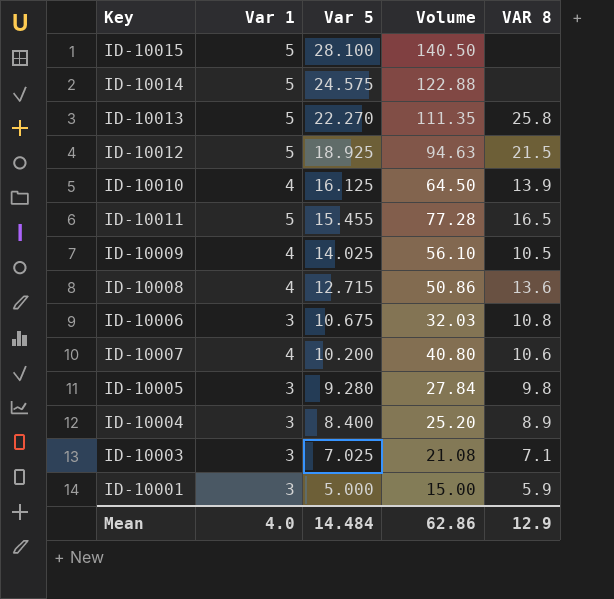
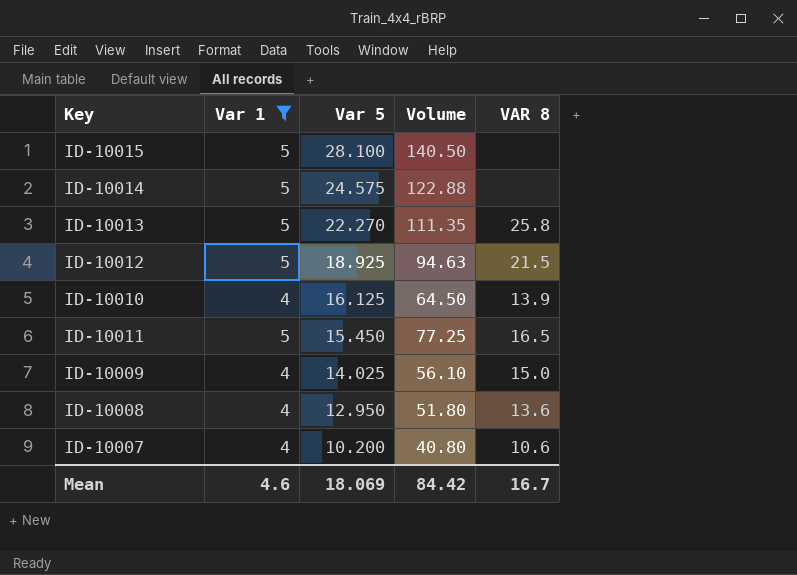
filter: none -> Var 1 != 3
ID-10011 | Var 5: 15.455 -> 15.450
ID-10011 | Volume: 77.28 -> 77.25
ID-10009 | VAR 8: 10.5 -> 15.0
ID-10008 | Var 5: 12.715 -> 12.950
ID-10008 | Volume: 50.86 -> 51.80
Mean | Var 1: 4.0 -> 4.6
Mean | Var 5: 14.484 -> 18.069
Mean | Volume: 62.86 -> 84.42
Mean | VAR 8: 12.9 -> 16.7

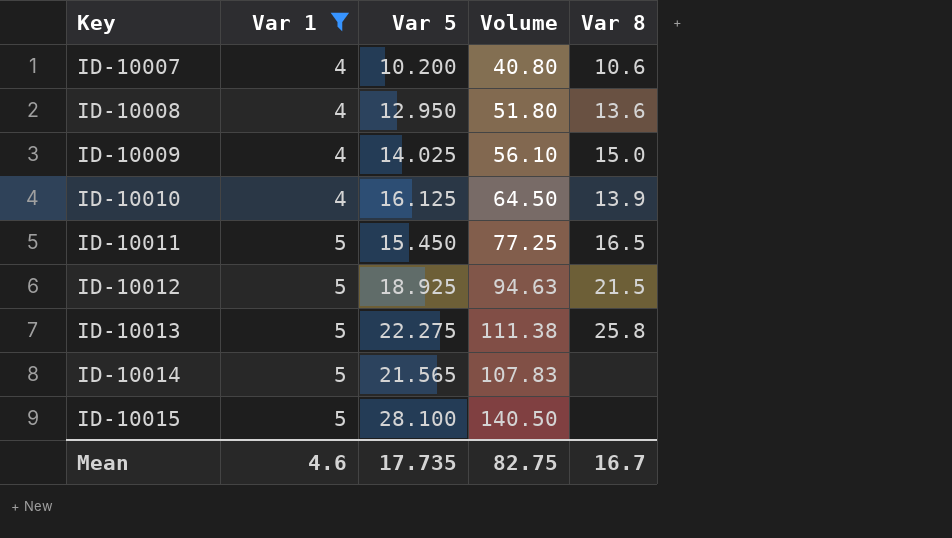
row order: Var 5 descending -> Key ascending
column name: VAR 8 -> Var 8
ID-10013 | Var 5: 22.270 -> 22.275
ID-10013 | Volume: 111.35 -> 111.38
ID-10014 | Var 5: 24.575 -> 21.565
ID-10014 | Volume: 122.88 -> 107.83
Mean | Var 5: 18.069 -> 17.735
Mean | Volume: 84.42 -> 82.75

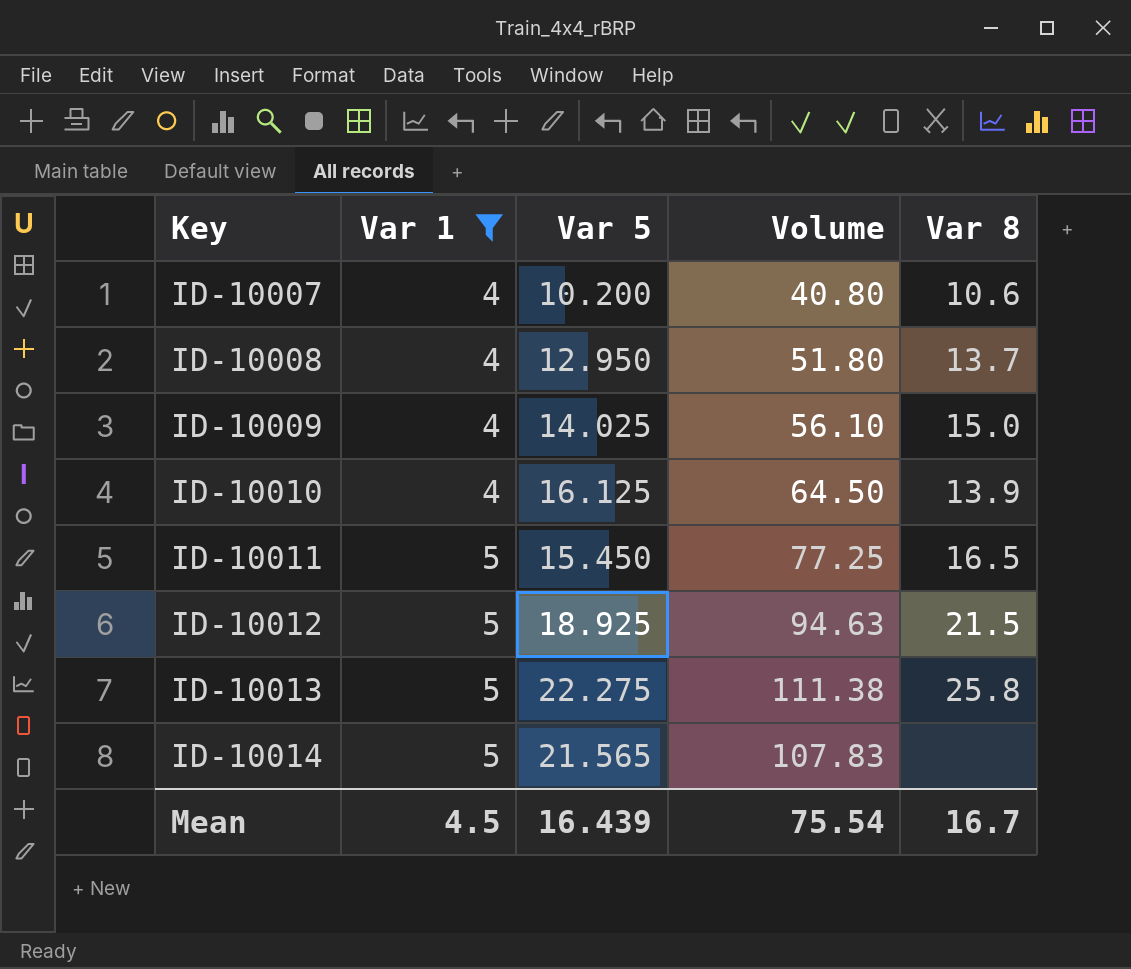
row ID-10015: 5 | 28.100 | 140.50 | none -> none
ID-10008 | Var 8: 13.6 -> 13.7
Mean | Var 1: 4.6 -> 4.5
Mean | Var 5: 17.735 -> 16.439
Mean | Volume: 82.75 -> 75.54

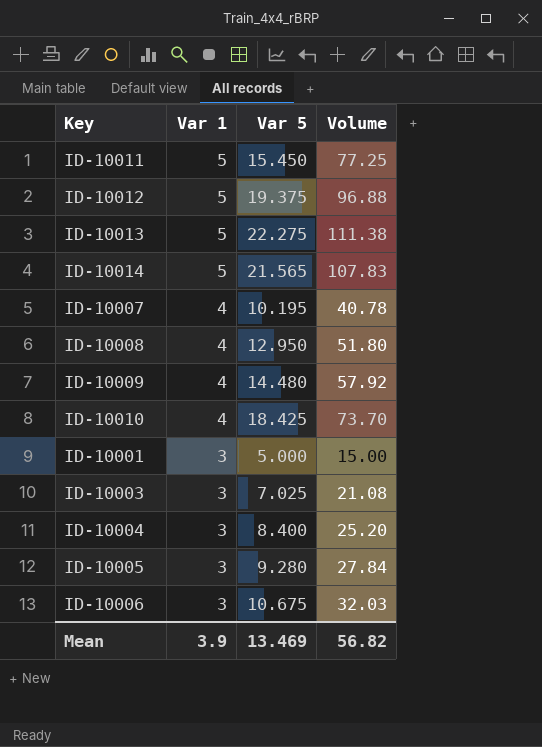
filter: Var 1 != 3 -> none
row order: Key ascending -> Var 1 descending
column Var 8 | position: 5 -> none
ID-10012 | Var 5: 18.925 -> 19.375
ID-10012 | Volume: 94.63 -> 96.88
ID-10007 | Var 5: 10.200 -> 10.195
ID-10007 | Volume: 40.80 -> 40.78
ID-10009 | Var 5: 14.025 -> 14.480
ID-10009 | Volume: 56.10 -> 57.92
ID-10010 | Var 5: 16.125 -> 18.425
ID-10010 | Volume: 64.50 -> 73.70
Mean | Var 1: 4.5 -> 3.9
Mean | Var 5: 16.439 -> 13.469
Mean | Volume: 75.54 -> 56.82

